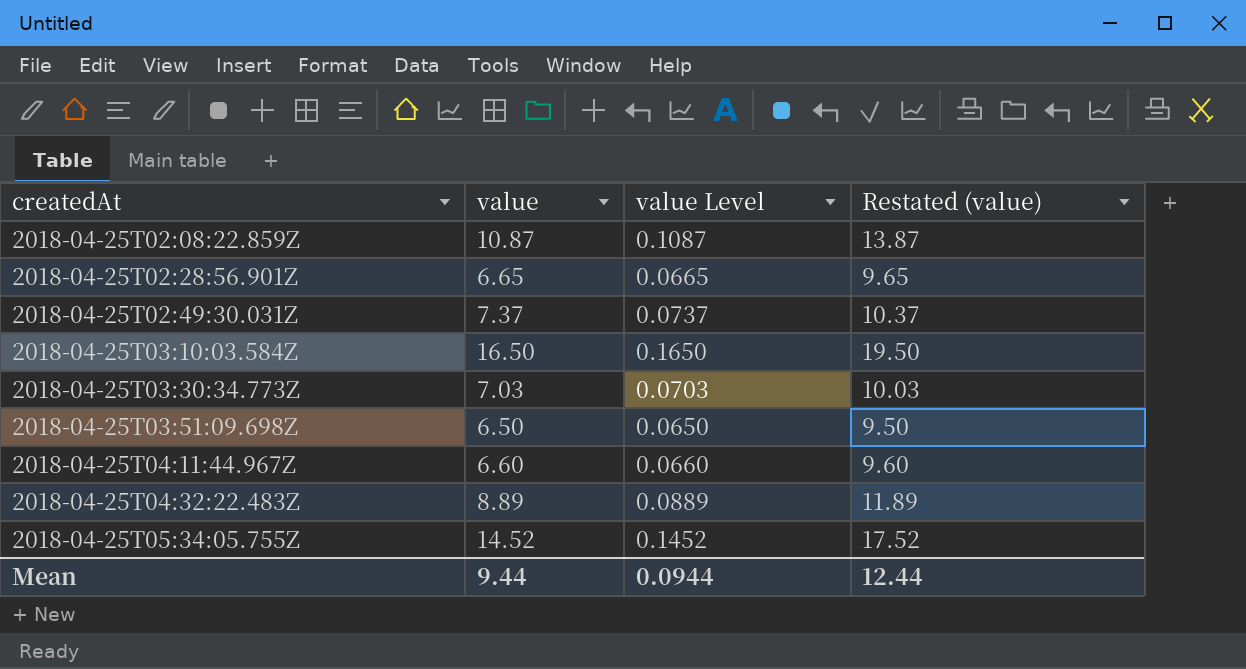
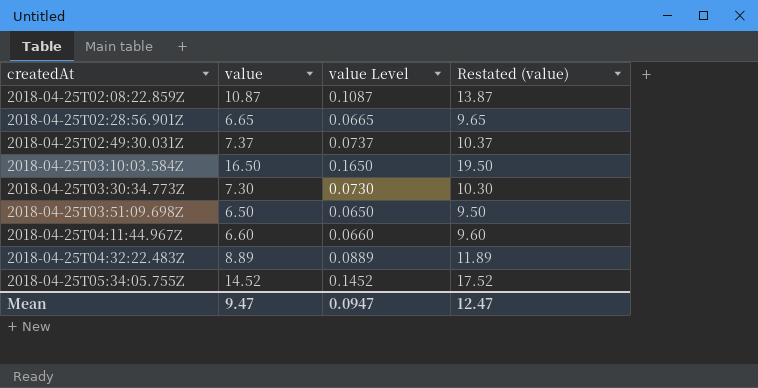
2018-04-25T03:30:34.773Z | value: 7.03 -> 7.30
2018-04-25T03:30:34.773Z | value Level: 0.0703 -> 0.0730
2018-04-25T03:30:34.773Z | Restated (value): 10.03 -> 10.30
Mean | value: 9.44 -> 9.47
Mean | value Level: 0.0944 -> 0.0947
Mean | Restated (value): 12.44 -> 12.47

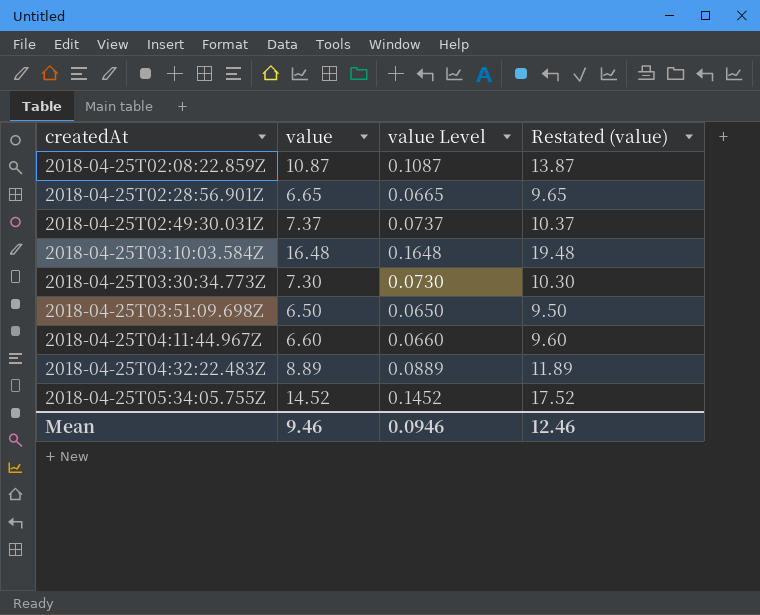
2018-04-25T03:10:03.584Z | value: 16.50 -> 16.48
2018-04-25T03:10:03.584Z | value Level: 0.1650 -> 0.1648
2018-04-25T03:10:03.584Z | Restated (value): 19.50 -> 19.48
Mean | value: 9.47 -> 9.46
Mean | value Level: 0.0947 -> 0.0946
Mean | Restated (value): 12.47 -> 12.46

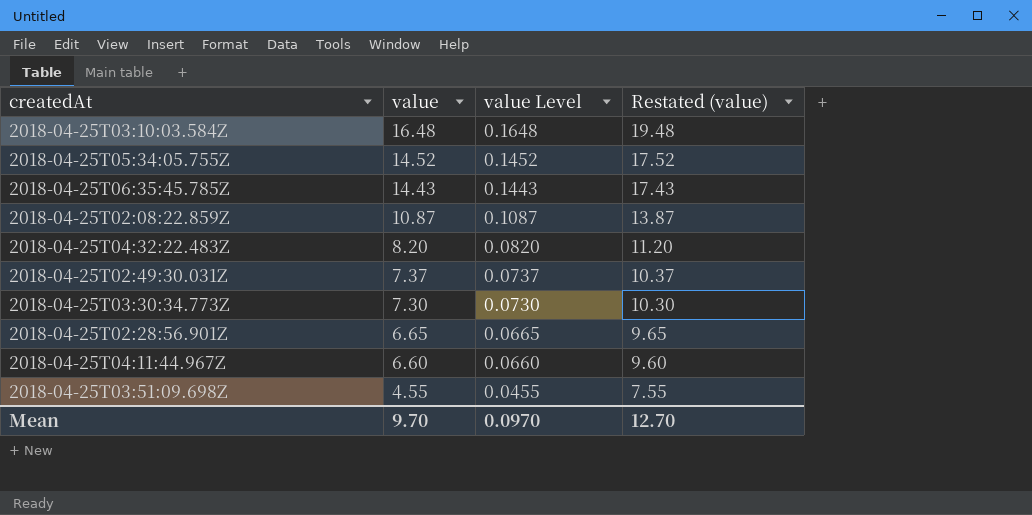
row order: createdAt ascending -> value descending
row 2018-04-25T06:35:45.785Z: none -> 14.43 | 0.1443 | 17.43
2018-04-25T04:32:22.483Z | value: 8.89 -> 8.20
2018-04-25T04:32:22.483Z | value Level: 0.0889 -> 0.0820
2018-04-25T04:32:22.483Z | Restated (value): 11.89 -> 11.20
2018-04-25T03:51:09.698Z | value: 6.50 -> 4.55
2018-04-25T03:51:09.698Z | value Level: 0.0650 -> 0.0455
2018-04-25T03:51:09.698Z | Restated (value): 9.50 -> 7.55
Mean | value: 9.46 -> 9.70
Mean | value Level: 0.0946 -> 0.0970
Mean | Restated (value): 12.46 -> 12.70

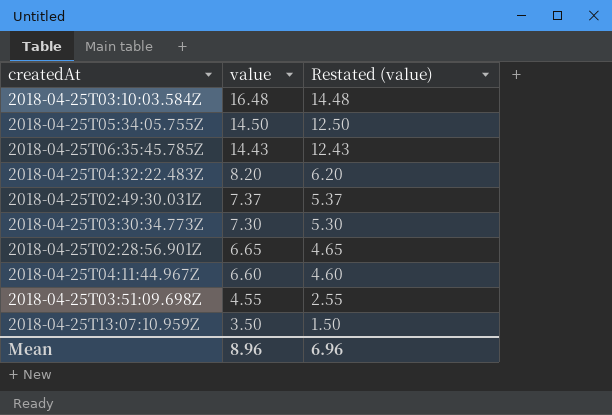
column value Level | formula: [value] * 0.01 -> none
column Restated (value) | formula: [value] + 3 -> [value] - 2
row 2018-04-25T02:08:22.859Z: 10.87 | 0.1087 | 13.87 -> none
2018-04-25T05:34:05.755Z | value: 14.52 -> 14.50
row 2018-04-25T13:07:10.959Z: none -> 3.50 | 1.50
Mean | value: 9.70 -> 8.96
Mean | Restated (value): 12.70 -> 6.96

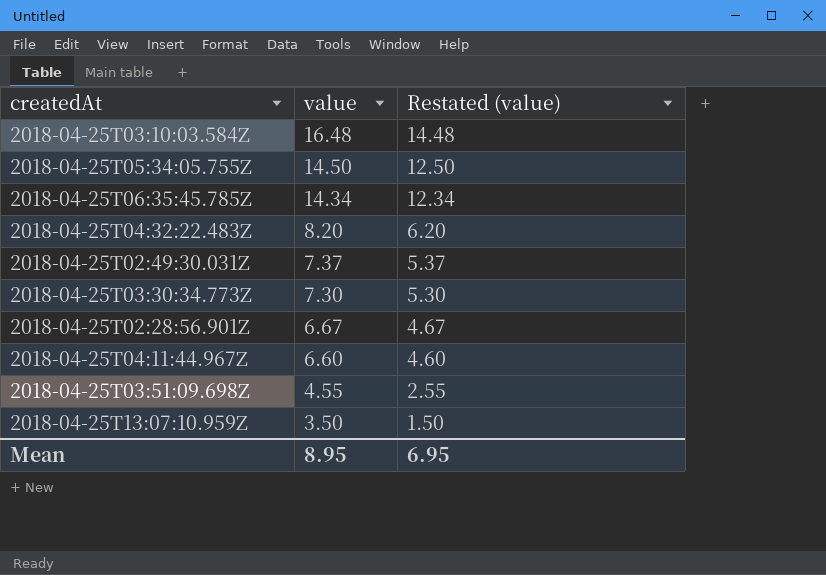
2018-04-25T06:35:45.785Z | value: 14.43 -> 14.34
2018-04-25T06:35:45.785Z | Restated (value): 12.43 -> 12.34
2018-04-25T02:28:56.901Z | value: 6.65 -> 6.67
2018-04-25T02:28:56.901Z | Restated (value): 4.65 -> 4.67
Mean | value: 8.96 -> 8.95
Mean | Restated (value): 6.96 -> 6.95

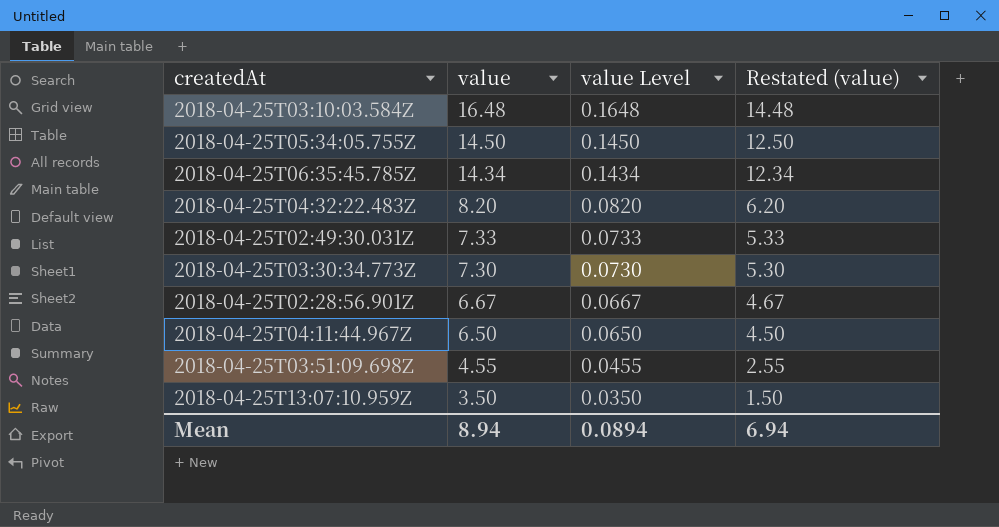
column value Level | formula: none -> [value] * 0.01
2018-04-25T02:49:30.031Z | value: 7.37 -> 7.33
2018-04-25T02:49:30.031Z | Restated (value): 5.37 -> 5.33
2018-04-25T04:11:44.967Z | value: 6.60 -> 6.50
2018-04-25T04:11:44.967Z | Restated (value): 4.60 -> 4.50
Mean | value: 8.95 -> 8.94
Mean | Restated (value): 6.95 -> 6.94

